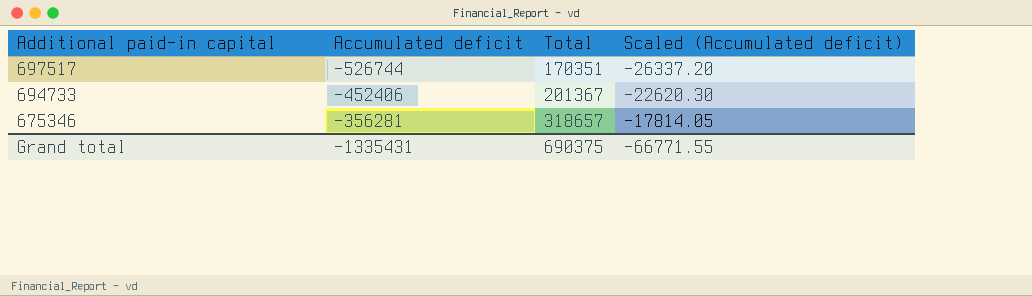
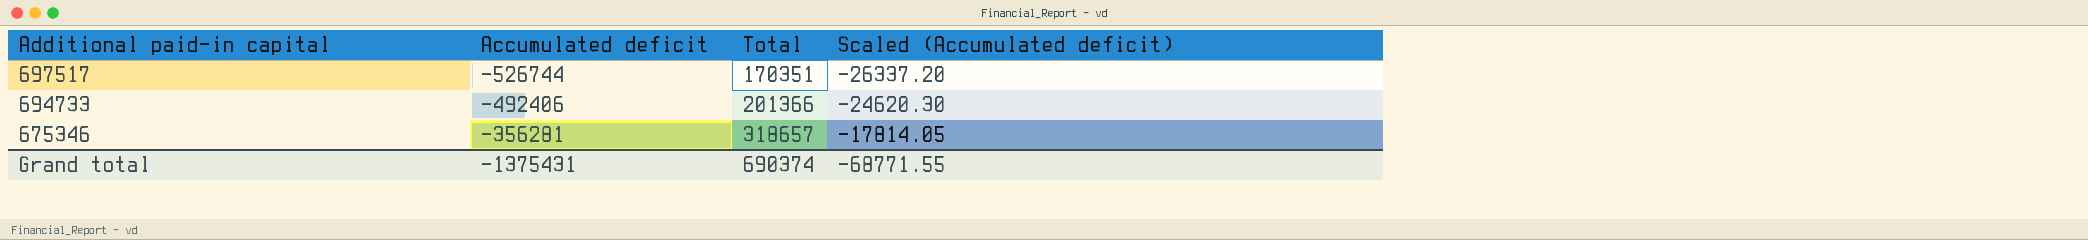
694733 | Accumulated deficit: -452406 -> -492406
694733 | Total: 201367 -> 201366
694733 | Scaled (Accumulated deficit): -22620.30 -> -24620.30
Grand total | Accumulated deficit: -1335431 -> -1375431
Grand total | Total: 690375 -> 690374
Grand total | Scaled (Accumulated deficit): -66771.55 -> -68771.55

